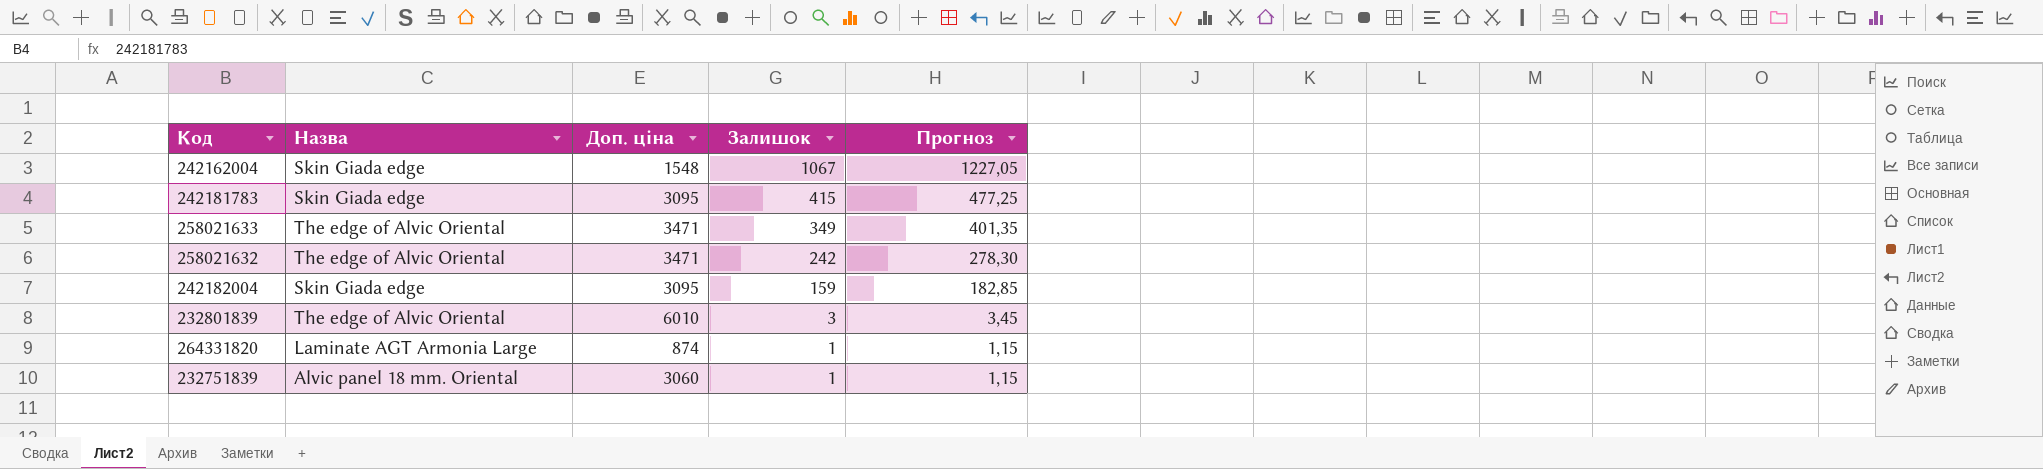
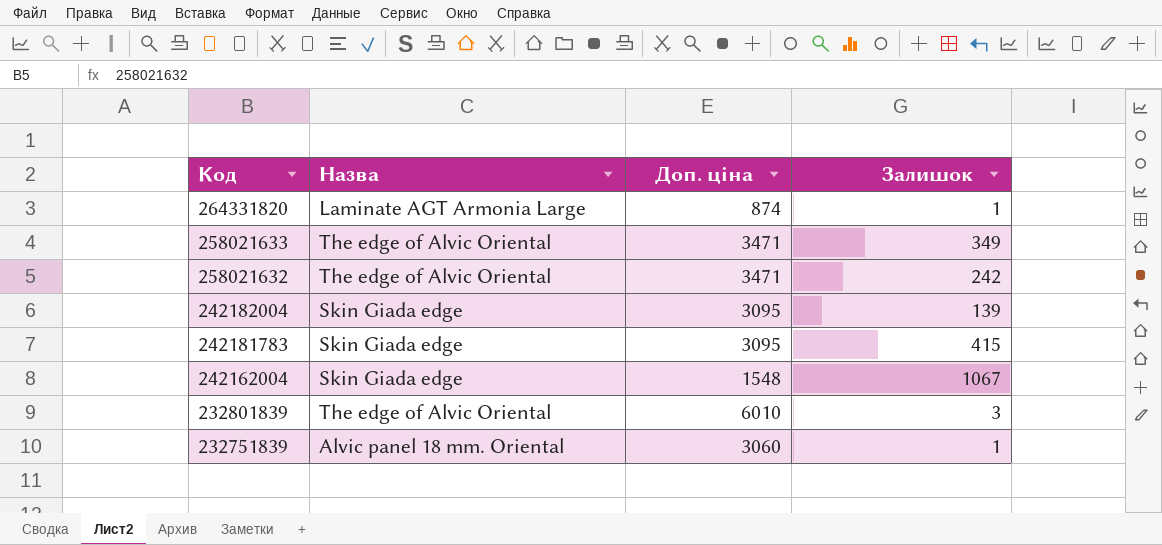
row order: Залишок descending -> Код descending
column Прогноз | formula: [Залишок] * 1,15 -> none
242182004 | Залишок: 159 -> 139

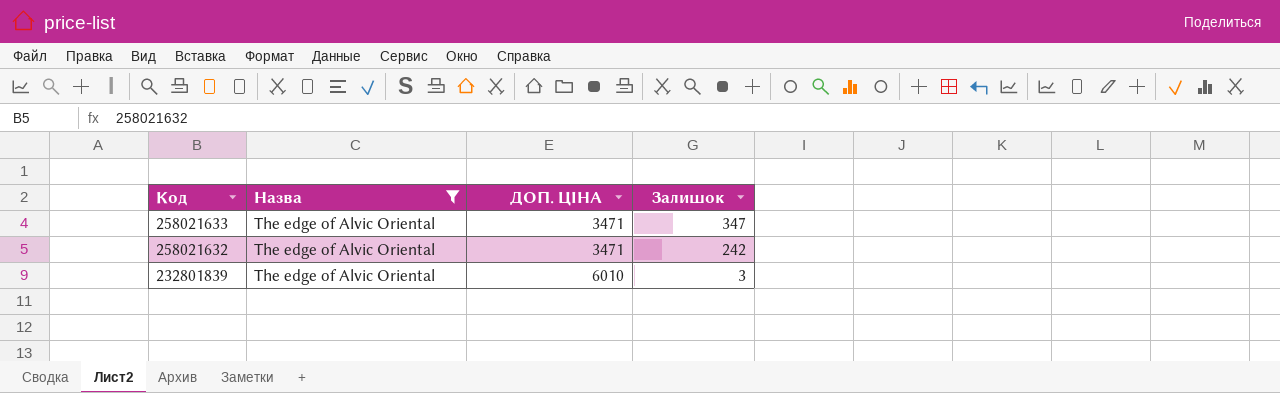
filter: none -> Назва = The edge of Alvic Oriental
column name: Доп. ціна -> ДОП. ЦІНА
258021633 | Залишок: 349 -> 347

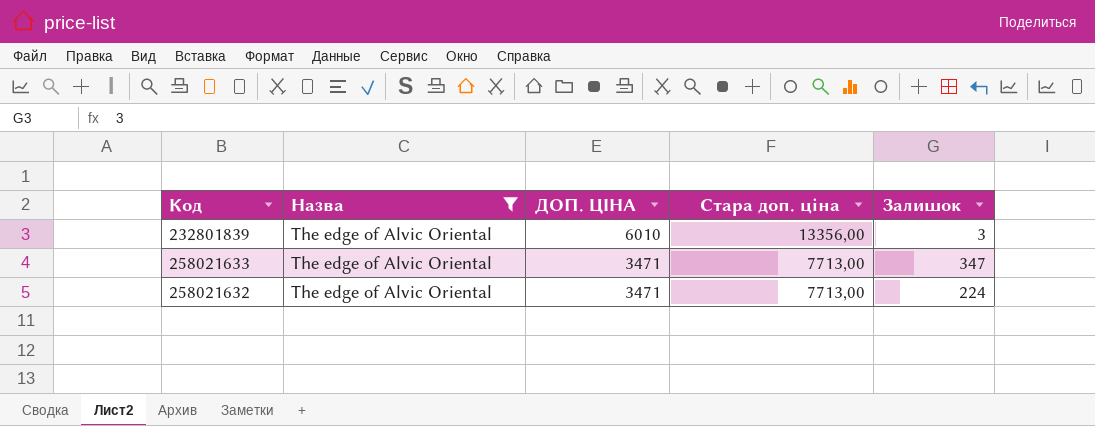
row order: Код descending -> ДОП. ЦІНА descending
column Стара доп. ціна | position: none -> 4
258021632 | Залишок: 242 -> 224

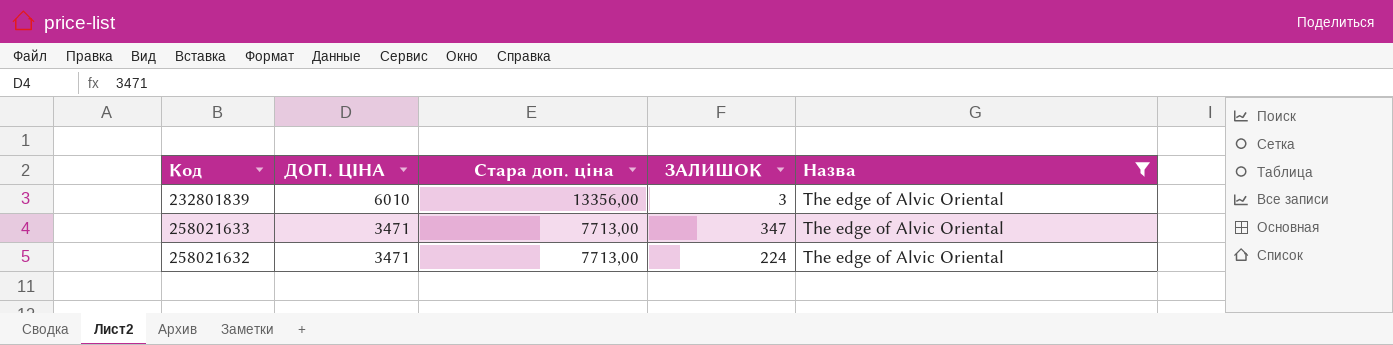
column name: Залишок -> ЗАЛИШОК
column Назва | position: 2 -> 5

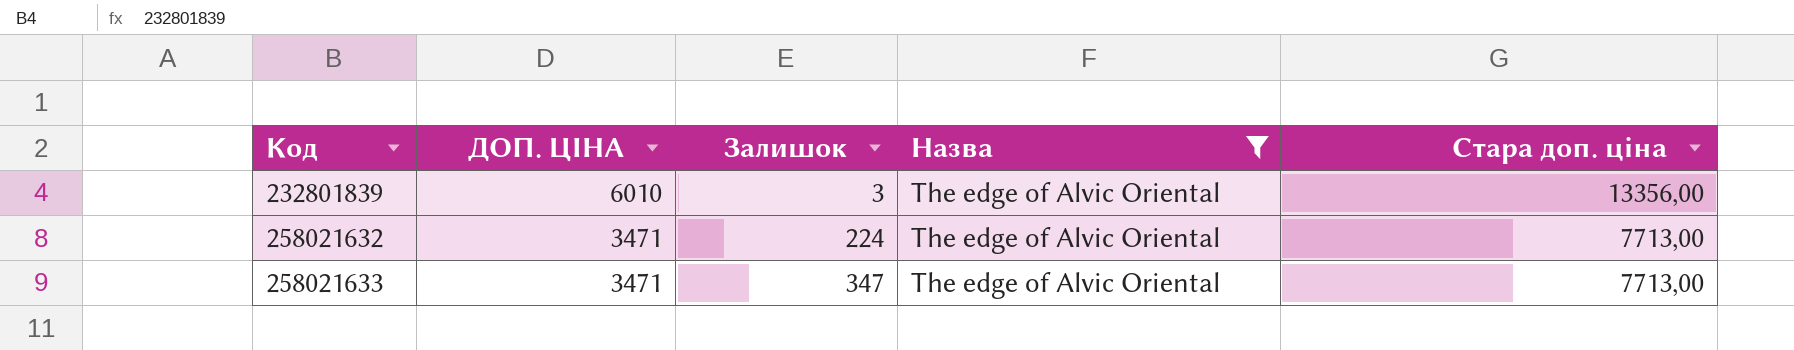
row order: ДОП. ЦІНА descending -> Код ascending
column name: ЗАЛИШОК -> Залишок
column Стара доп. ціна | position: 3 -> 5

